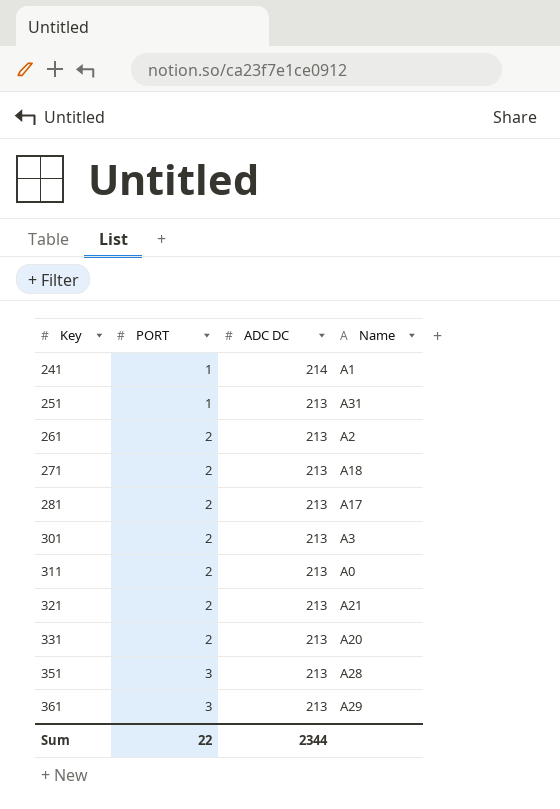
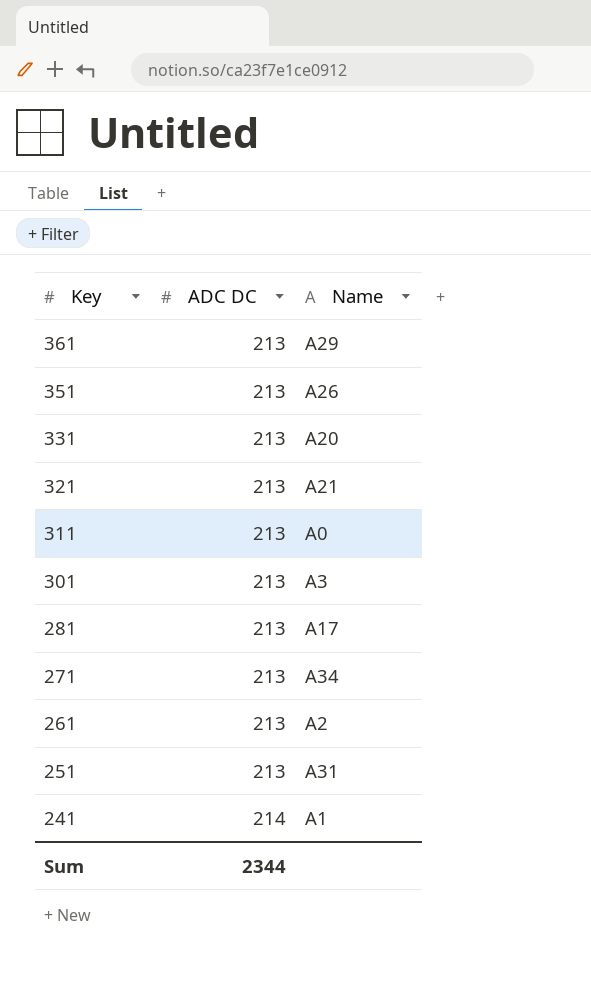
row order: Key ascending -> Key descending
column PORT | position: 2 -> none
351 | Name: A28 -> A26
271 | Name: A18 -> A34

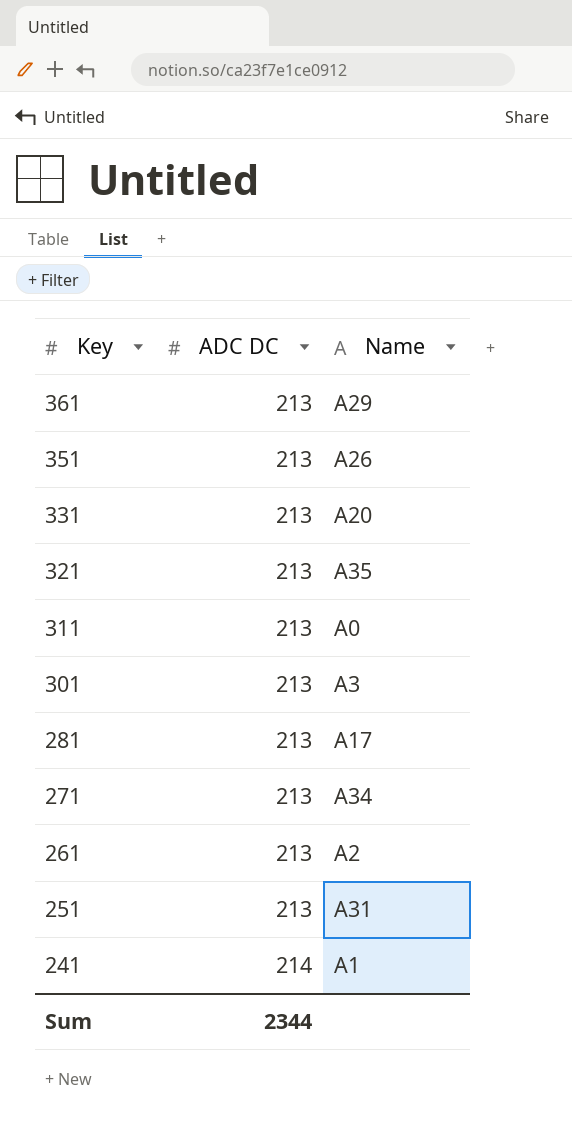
321 | Name: A21 -> A35

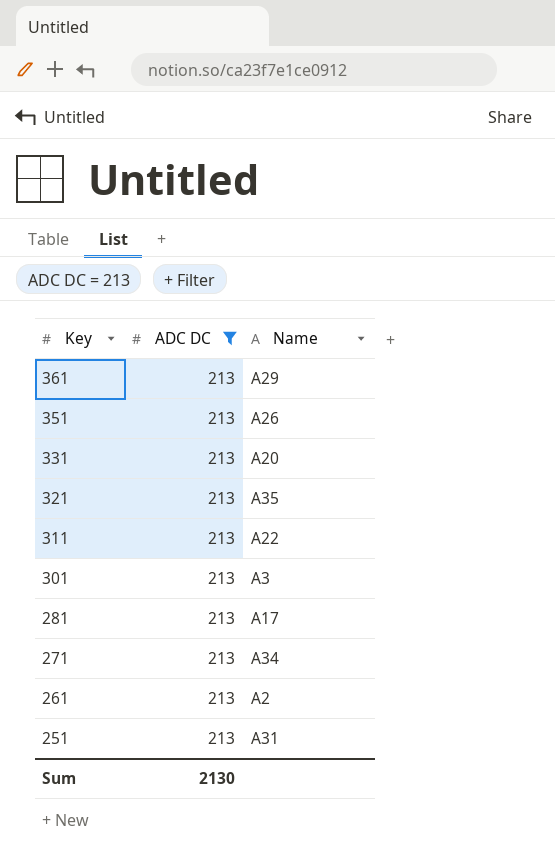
filter: none -> ADC DC = 213
311 | Name: A0 -> A22
Sum | ADC DC: 2344 -> 2130

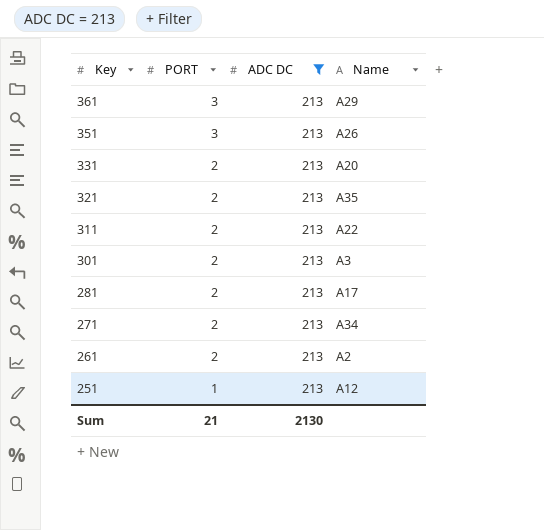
column PORT | position: none -> 2
251 | Name: A31 -> A12

